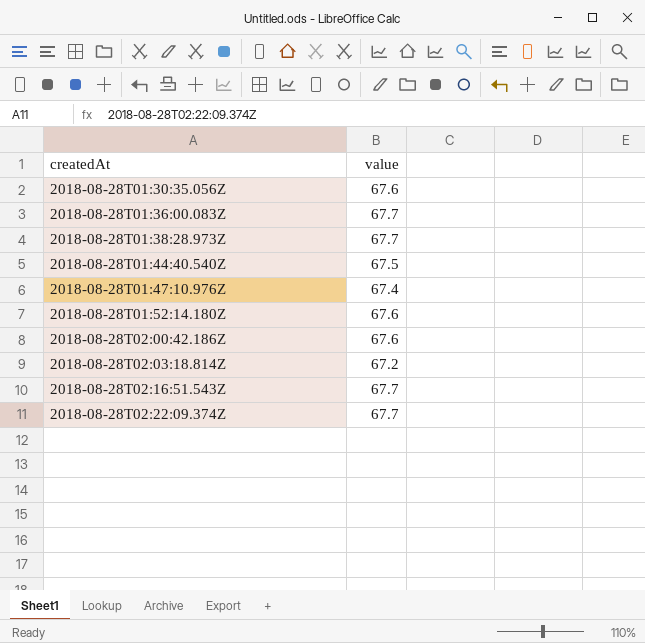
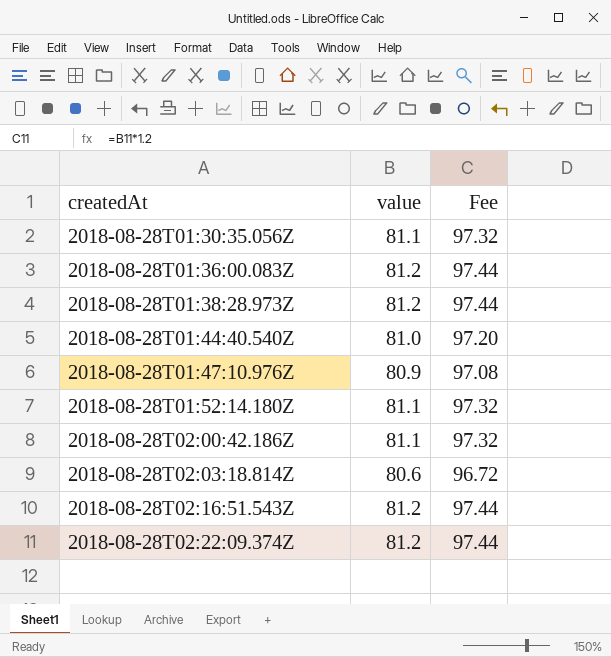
column Fee | formula: none -> [value] * 1.2
2018-08-28T01:30:35.056Z | value: 67.6 -> 81.1
2018-08-28T01:36:00.083Z | value: 67.7 -> 81.2
2018-08-28T01:38:28.973Z | value: 67.7 -> 81.2
2018-08-28T01:44:40.540Z | value: 67.5 -> 81.0
2018-08-28T01:47:10.976Z | value: 67.4 -> 80.9
2018-08-28T01:52:14.180Z | value: 67.6 -> 81.1
2018-08-28T02:00:42.186Z | value: 67.6 -> 81.1
2018-08-28T02:03:18.814Z | value: 67.2 -> 80.6
2018-08-28T02:16:51.543Z | value: 67.7 -> 81.2
2018-08-28T02:22:09.374Z | value: 67.7 -> 81.2

